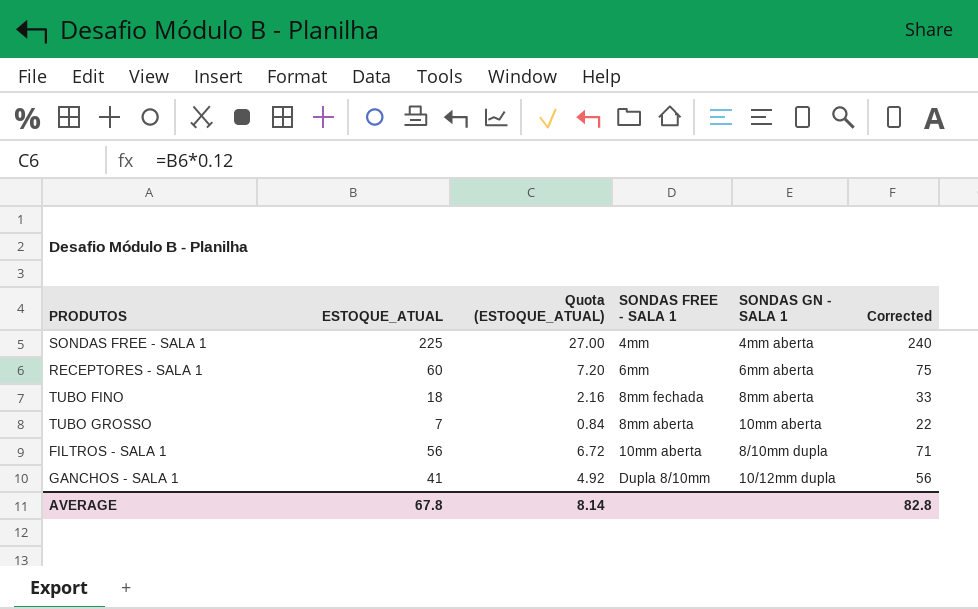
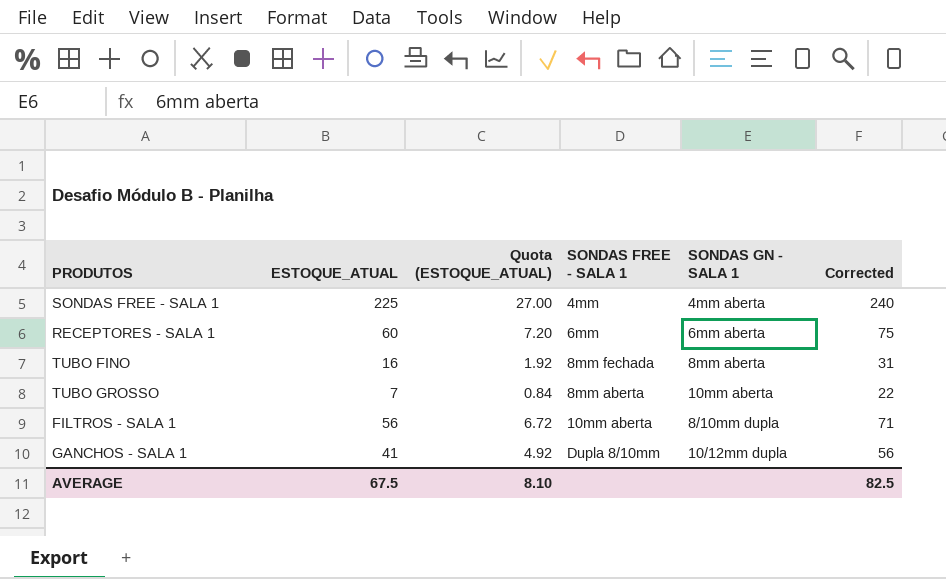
TUBO FINO | ESTOQUE_ATUAL: 18 -> 16
TUBO FINO | Quota (ESTOQUE_ATUAL): 2.16 -> 1.92
TUBO FINO | Corrected: 33 -> 31
AVERAGE | ESTOQUE_ATUAL: 67.8 -> 67.5
AVERAGE | Quota (ESTOQUE_ATUAL): 8.14 -> 8.10
AVERAGE | Corrected: 82.8 -> 82.5

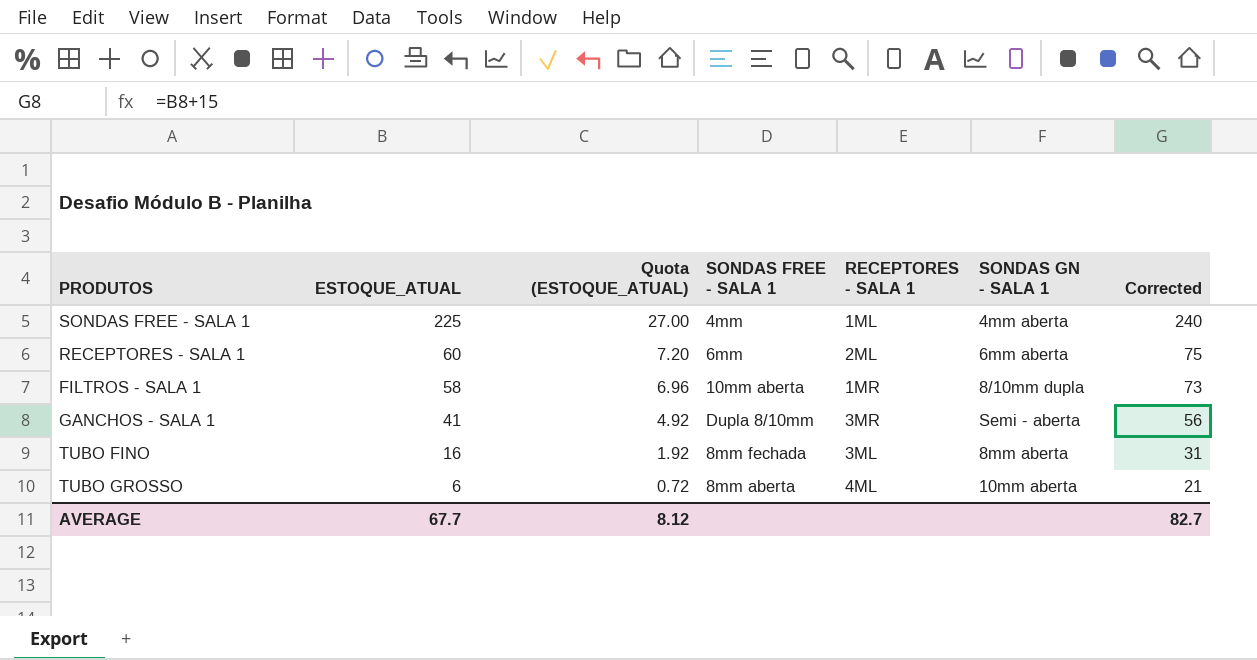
row order: none -> ESTOQUE_ATUAL descending
column RECEPTORES - SALA 1 | position: none -> 5
FILTROS - SALA 1 | ESTOQUE_ATUAL: 56 -> 58
FILTROS - SALA 1 | Quota (ESTOQUE_ATUAL): 6.72 -> 6.96
FILTROS - SALA 1 | Corrected: 71 -> 73
GANCHOS - SALA 1 | SONDAS GN - SALA 1: 10/12mm dupla -> Semi - aberta
TUBO GROSSO | ESTOQUE_ATUAL: 7 -> 6
TUBO GROSSO | Quota (ESTOQUE_ATUAL): 0.84 -> 0.72
TUBO GROSSO | Corrected: 22 -> 21
AVERAGE | ESTOQUE_ATUAL: 67.5 -> 67.7
AVERAGE | Quota (ESTOQUE_ATUAL): 8.10 -> 8.12
AVERAGE | Corrected: 82.5 -> 82.7

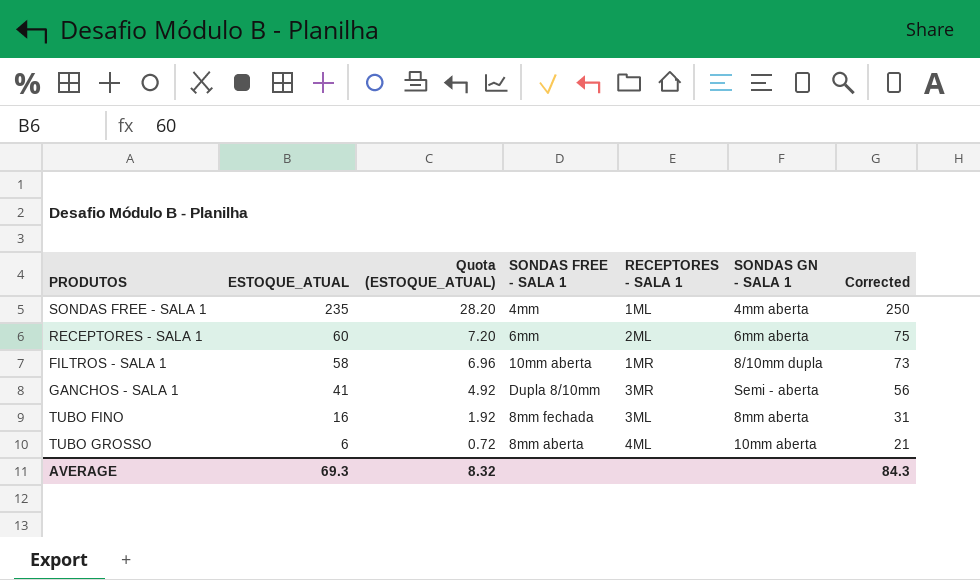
SONDAS FREE - SALA 1 | ESTOQUE_ATUAL: 225 -> 235
SONDAS FREE - SALA 1 | Quota (ESTOQUE_ATUAL): 27.00 -> 28.20
SONDAS FREE - SALA 1 | Corrected: 240 -> 250
AVERAGE | ESTOQUE_ATUAL: 67.7 -> 69.3
AVERAGE | Quota (ESTOQUE_ATUAL): 8.12 -> 8.32
AVERAGE | Corrected: 82.7 -> 84.3

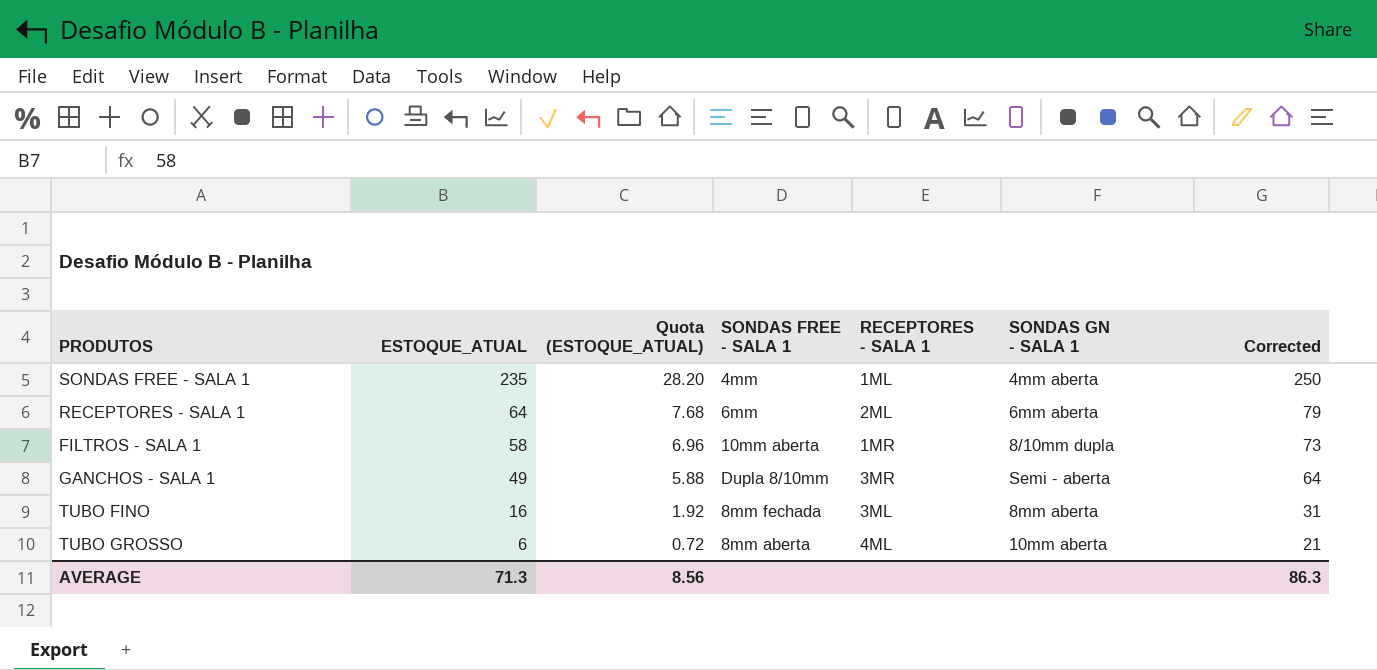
RECEPTORES - SALA 1 | ESTOQUE_ATUAL: 60 -> 64
RECEPTORES - SALA 1 | Quota (ESTOQUE_ATUAL): 7.20 -> 7.68
RECEPTORES - SALA 1 | Corrected: 75 -> 79
GANCHOS - SALA 1 | ESTOQUE_ATUAL: 41 -> 49
GANCHOS - SALA 1 | Quota (ESTOQUE_ATUAL): 4.92 -> 5.88
GANCHOS - SALA 1 | Corrected: 56 -> 64
AVERAGE | ESTOQUE_ATUAL: 69.3 -> 71.3
AVERAGE | Quota (ESTOQUE_ATUAL): 8.32 -> 8.56
AVERAGE | Corrected: 84.3 -> 86.3

